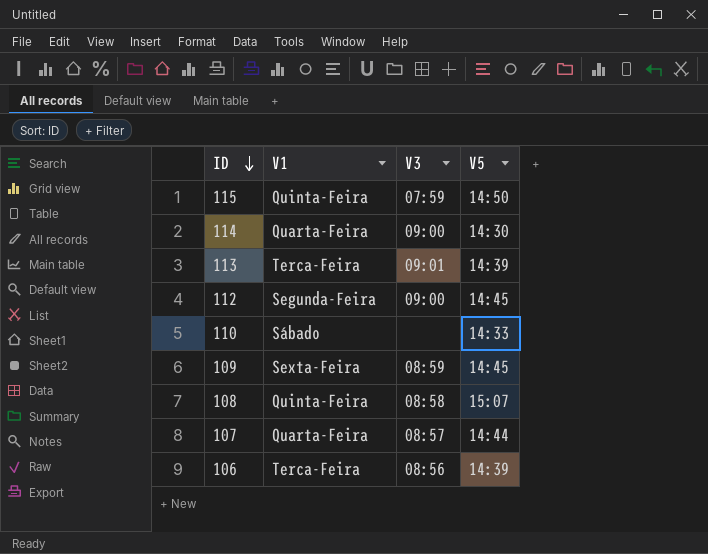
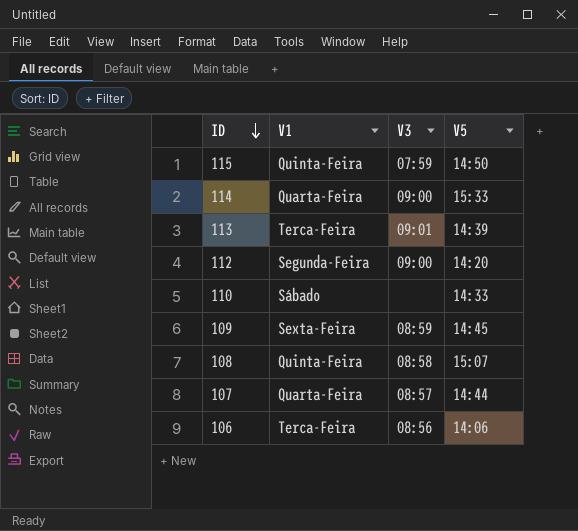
114 | V5: 14:30 -> 15:33
112 | V5: 14:45 -> 14:20
106 | V5: 14:39 -> 14:06

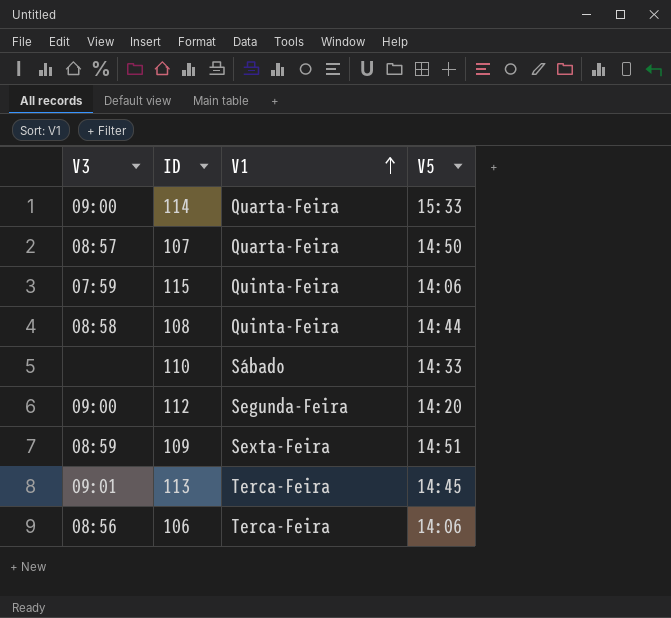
row order: ID descending -> V1 ascending
column V3 | position: 3 -> 1
107 | V5: 14:44 -> 14:50
115 | V5: 14:50 -> 14:06
108 | V5: 15:07 -> 14:44
109 | V5: 14:45 -> 14:51
113 | V5: 14:39 -> 14:45

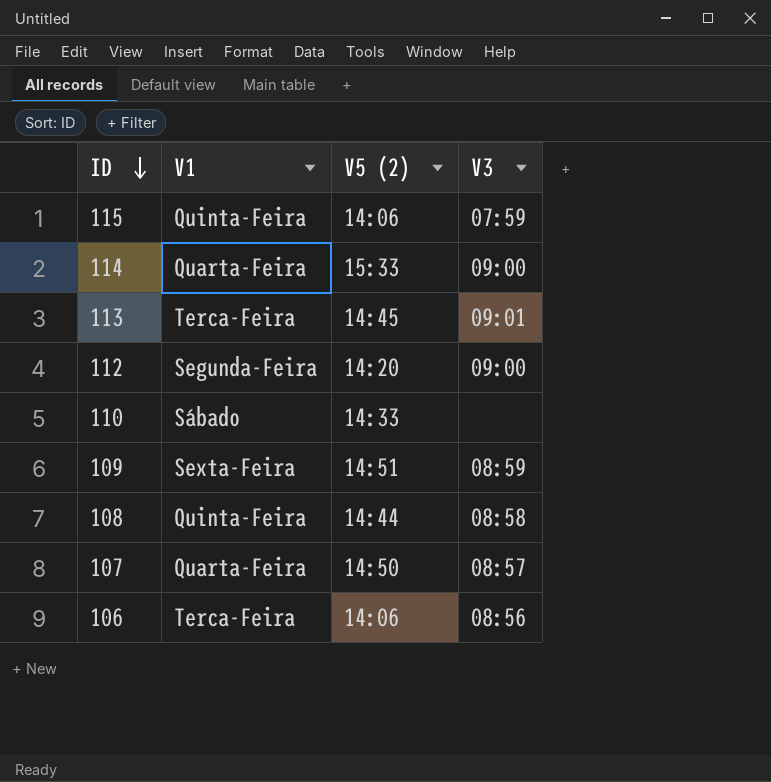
row order: V1 ascending -> ID descending
column name: V5 -> V5 (2)
column V3 | position: 1 -> 4

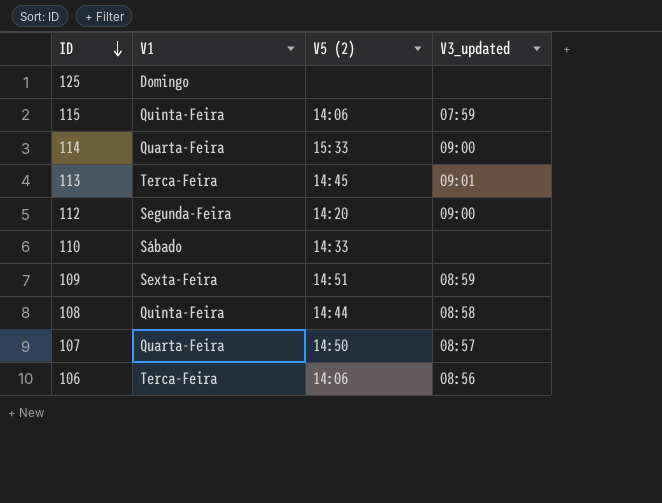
column name: V3 -> V3_updated
row 125: none -> Domingo | none | none

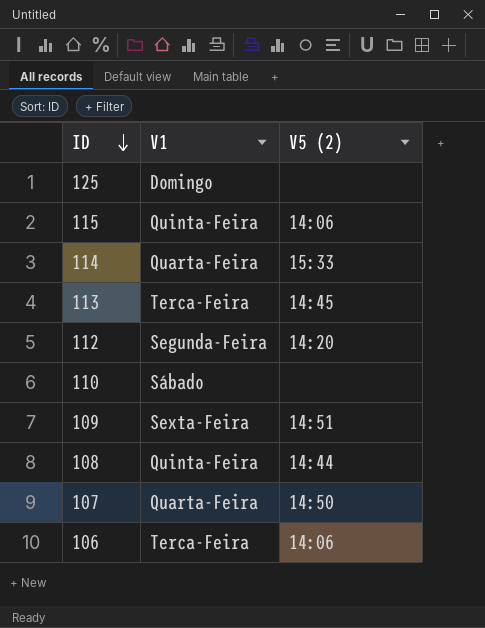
column V3_updated | position: 4 -> none
110 | V5 (2): 14:33 -> none

